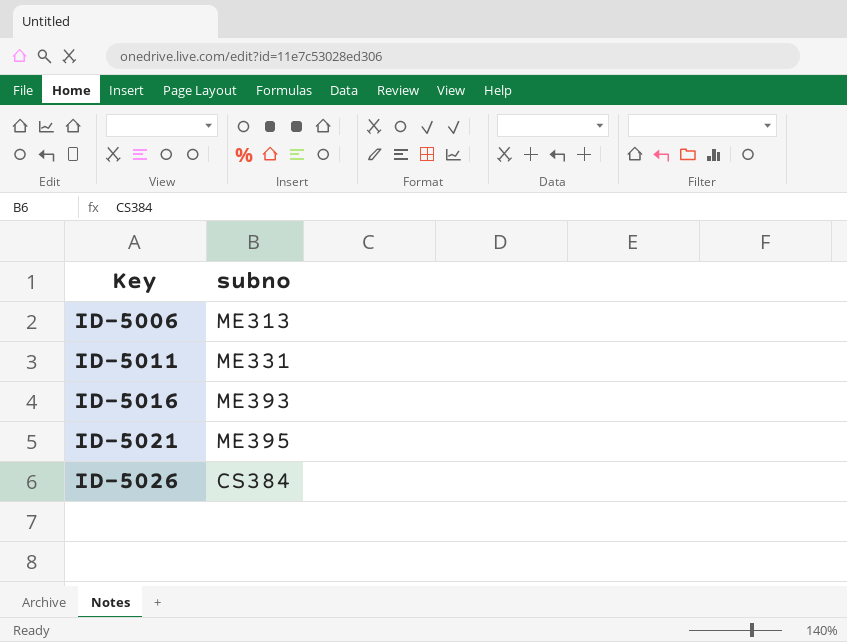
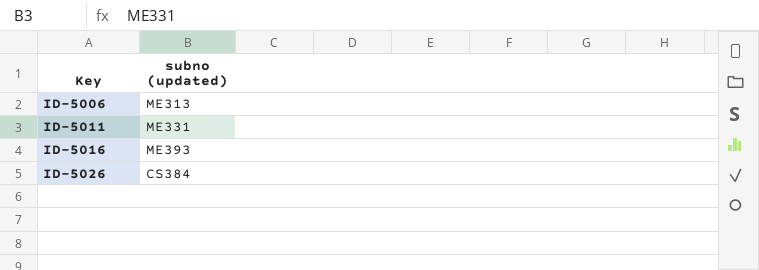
column name: subno -> subno (updated)
row ID-5021: ME395 -> none

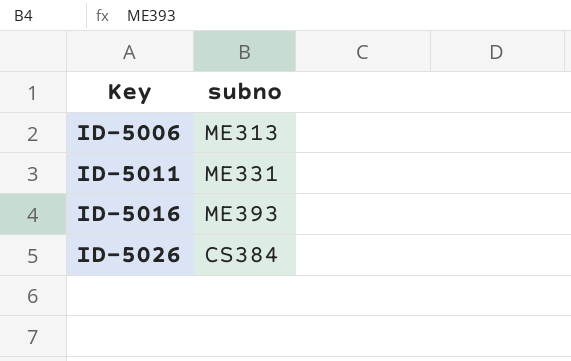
column name: subno (updated) -> subno

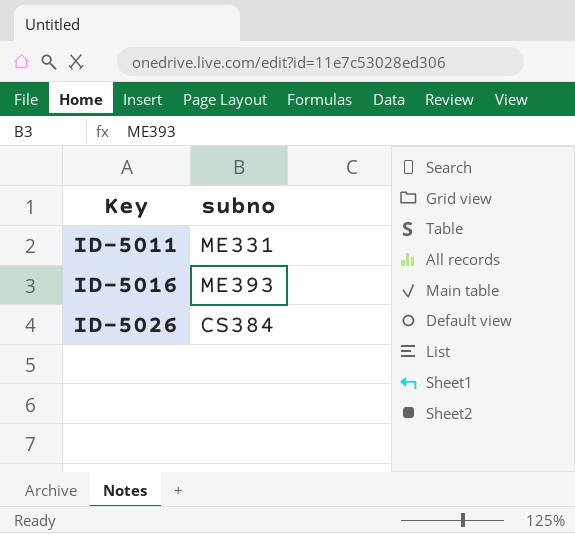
row ID-5006: ME313 -> none

